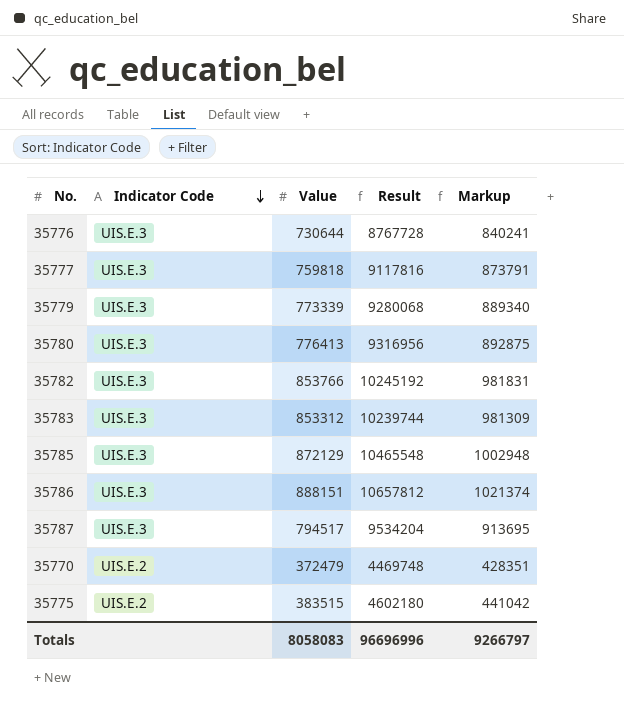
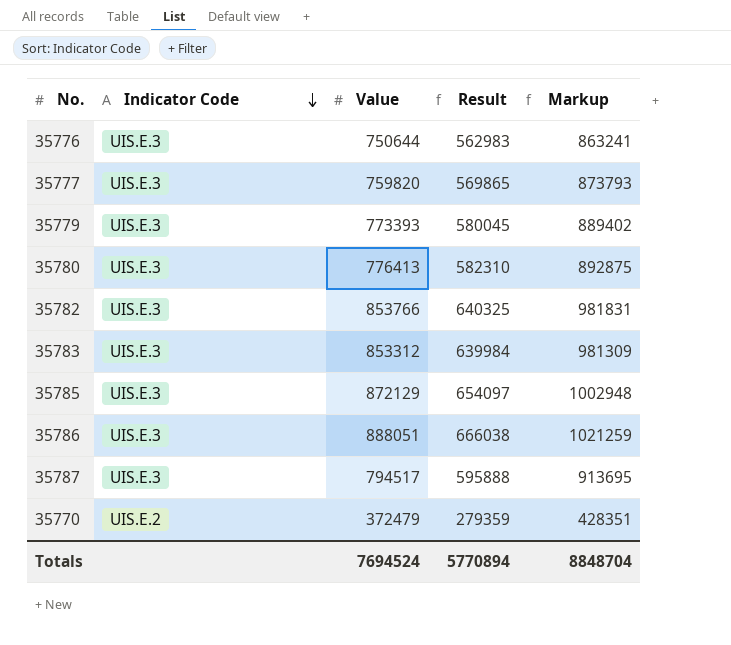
column Result | formula: [Value] * 12 -> [Value] * 0.75
row 35775: UIS.E.2 | 383515 | 4602180 | 441042 -> none
35776 | Value: 730644 -> 750644
35776 | Markup: 840241 -> 863241
35777 | Value: 759818 -> 759820
35777 | Markup: 873791 -> 873793
35779 | Value: 773339 -> 773393
35779 | Markup: 889340 -> 889402
35786 | Value: 888151 -> 888051
35786 | Markup: 1021374 -> 1021259
Totals | Value: 8058083 -> 7694524
Totals | Result: 96696996 -> 5770894
Totals | Markup: 9266797 -> 8848704

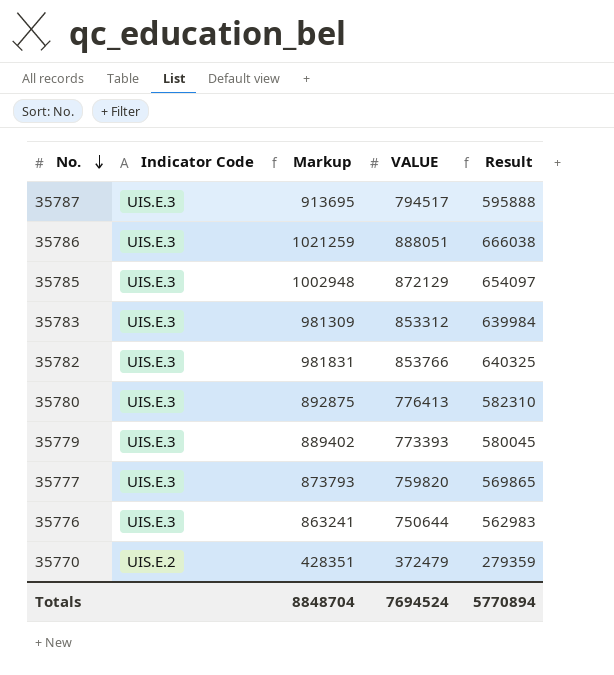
row order: Indicator Code descending -> No. descending
column Markup | position: 5 -> 3
column name: Value -> VALUE

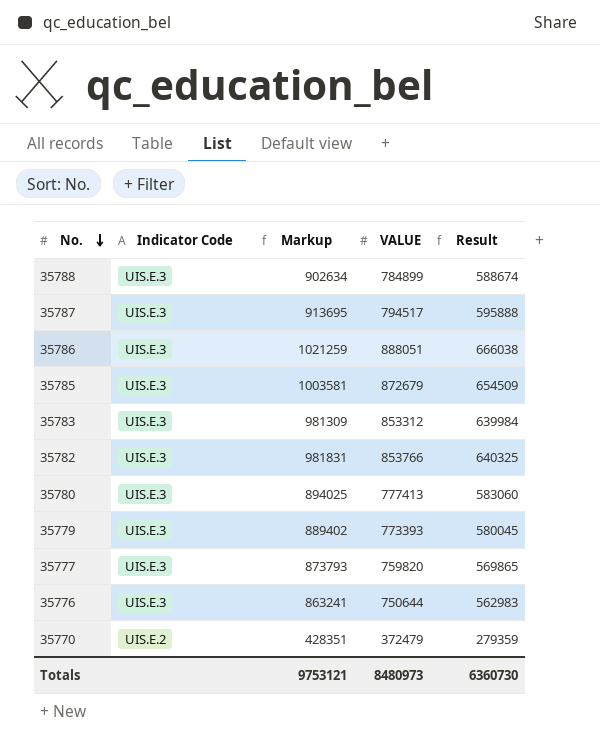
row 35788: none -> UIS.E.3 | 902634 | 784899 | 588674
35785 | Markup: 1002948 -> 1003581
35785 | VALUE: 872129 -> 872679
35785 | Result: 654097 -> 654509
35780 | Markup: 892875 -> 894025
35780 | VALUE: 776413 -> 777413
35780 | Result: 582310 -> 583060
Totals | Markup: 8848704 -> 9753121
Totals | VALUE: 7694524 -> 8480973
Totals | Result: 5770894 -> 6360730

